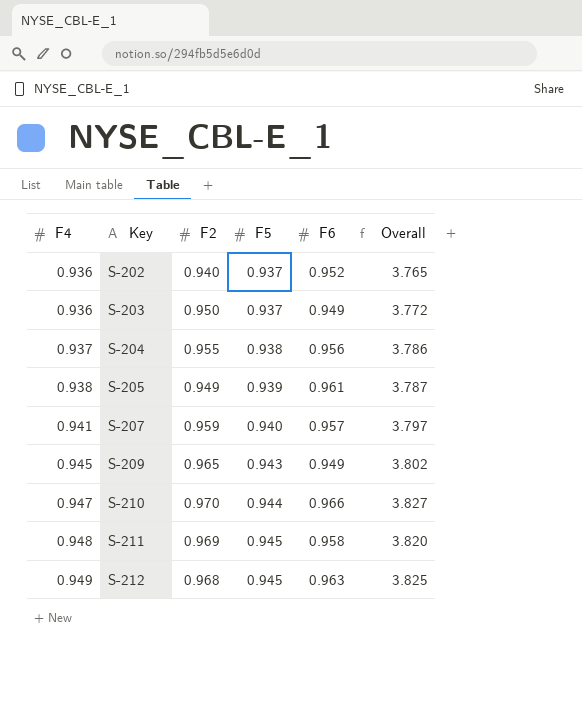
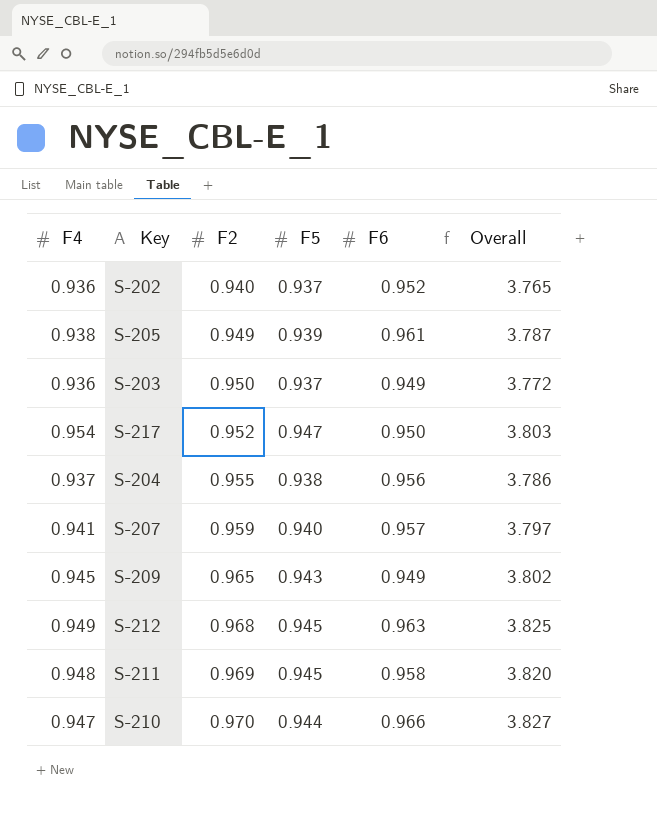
row order: F4 ascending -> F2 ascending
row S-217: none -> 0.954 | 0.952 | 0.947 | 0.950 | 3.803

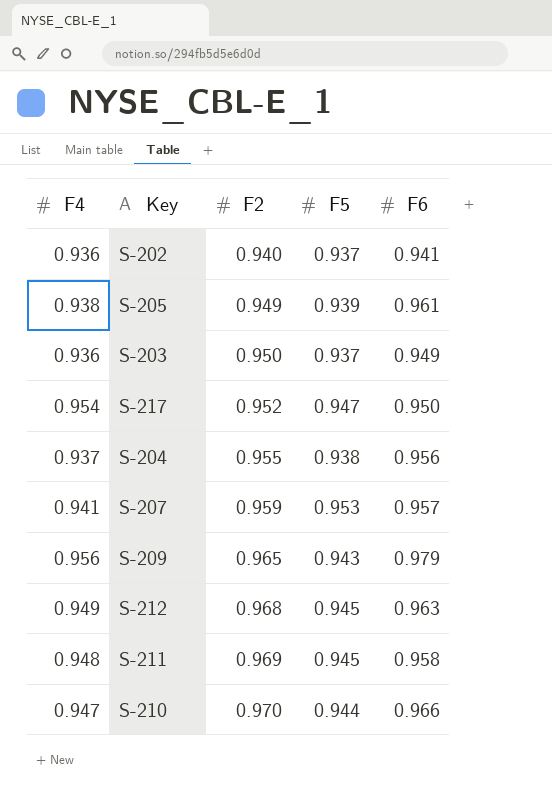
column Overall | formula: [F4] + [F2] + [F5] + [F6] -> none
S-202 | F6: 0.952 -> 0.941
S-207 | F5: 0.940 -> 0.953
S-209 | F4: 0.945 -> 0.956
S-209 | F6: 0.949 -> 0.979

